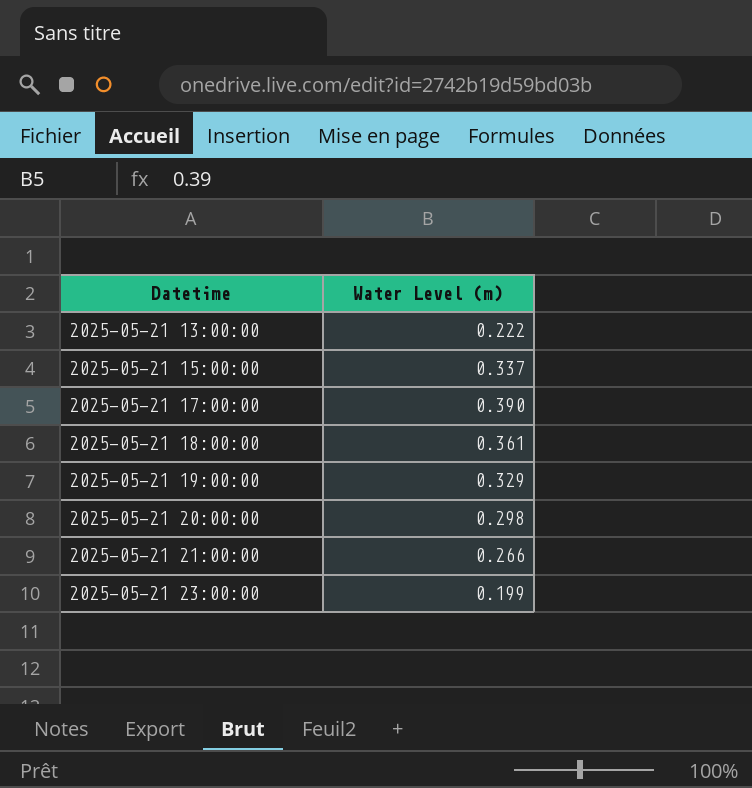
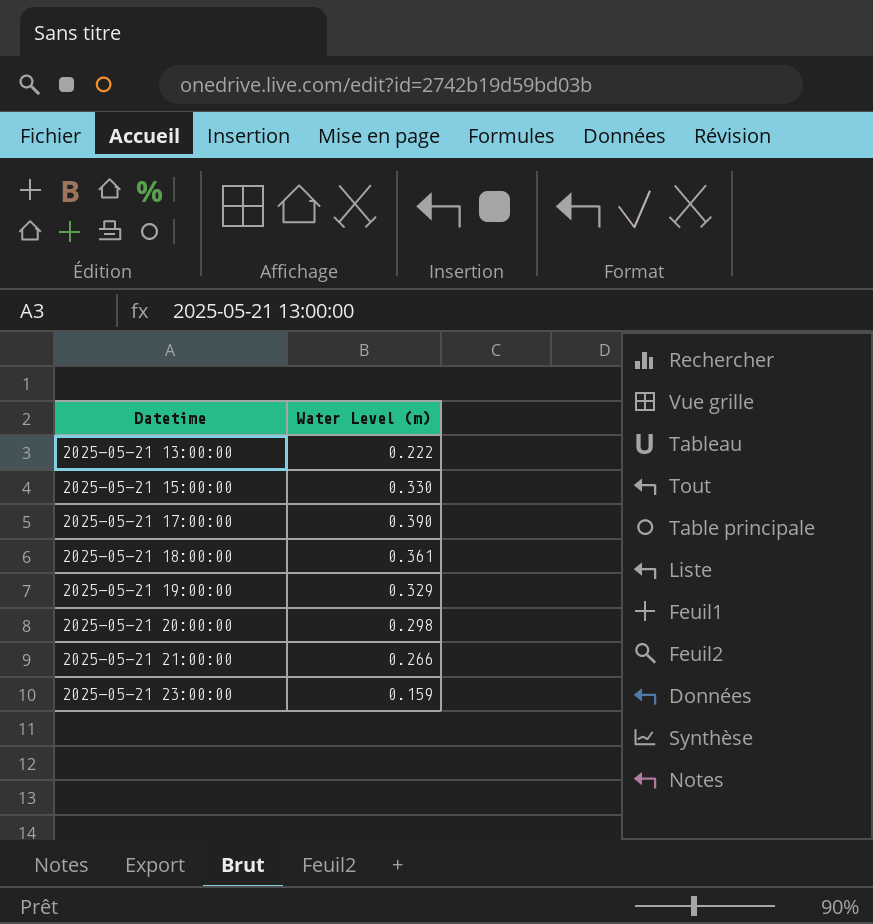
2025-05-21 15:00:00 | Water Level (m): 0.337 -> 0.330
2025-05-21 23:00:00 | Water Level (m): 0.199 -> 0.159

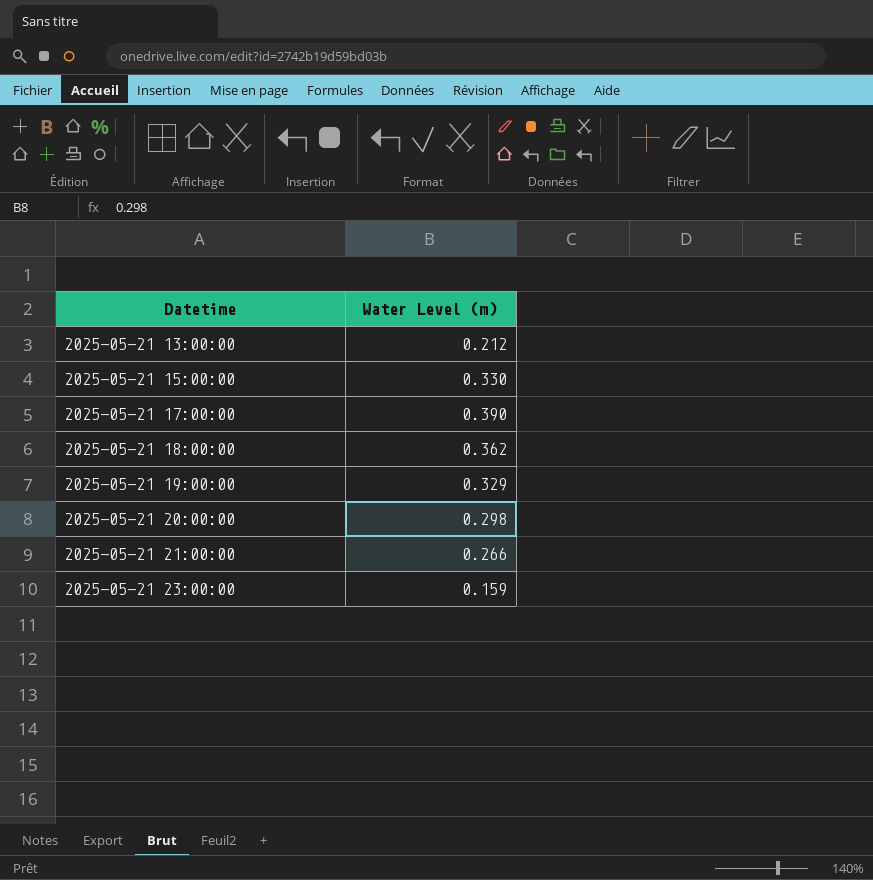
2025-05-21 13:00:00 | Water Level (m): 0.222 -> 0.212
2025-05-21 18:00:00 | Water Level (m): 0.361 -> 0.362

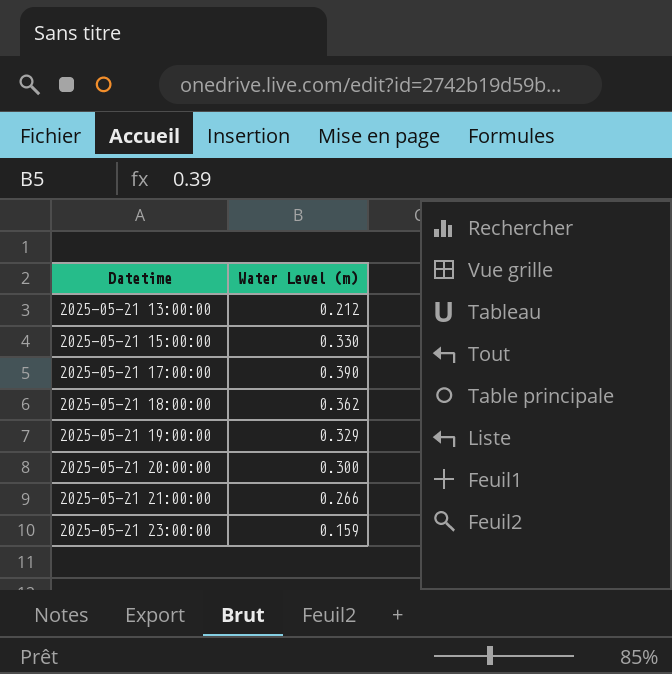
2025-05-21 20:00:00 | Water Level (m): 0.298 -> 0.300

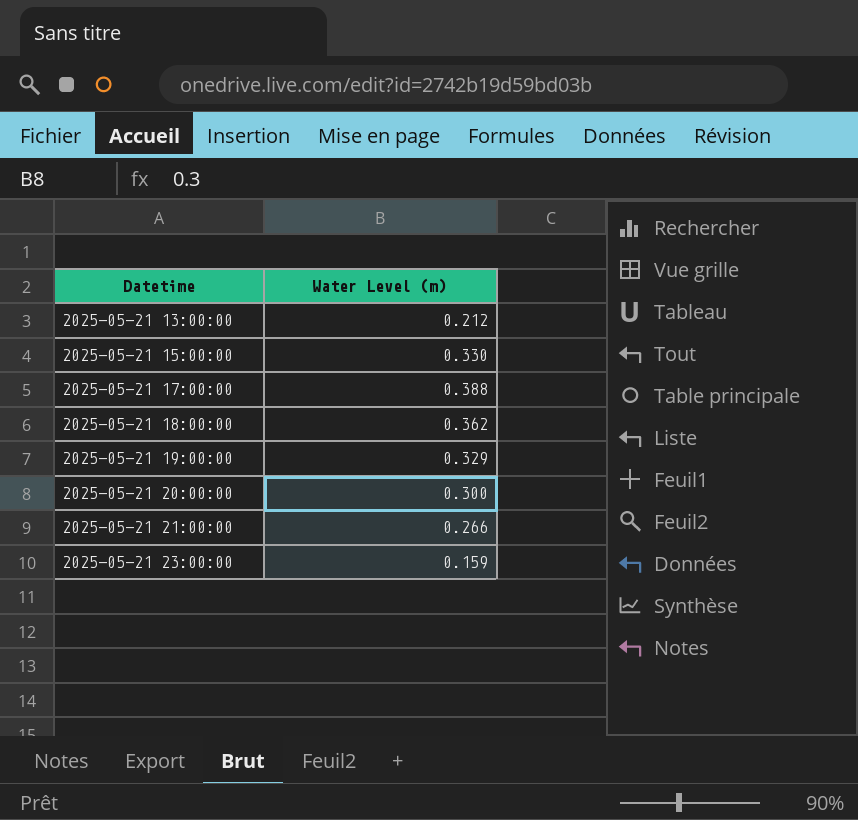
2025-05-21 17:00:00 | Water Level (m): 0.390 -> 0.388

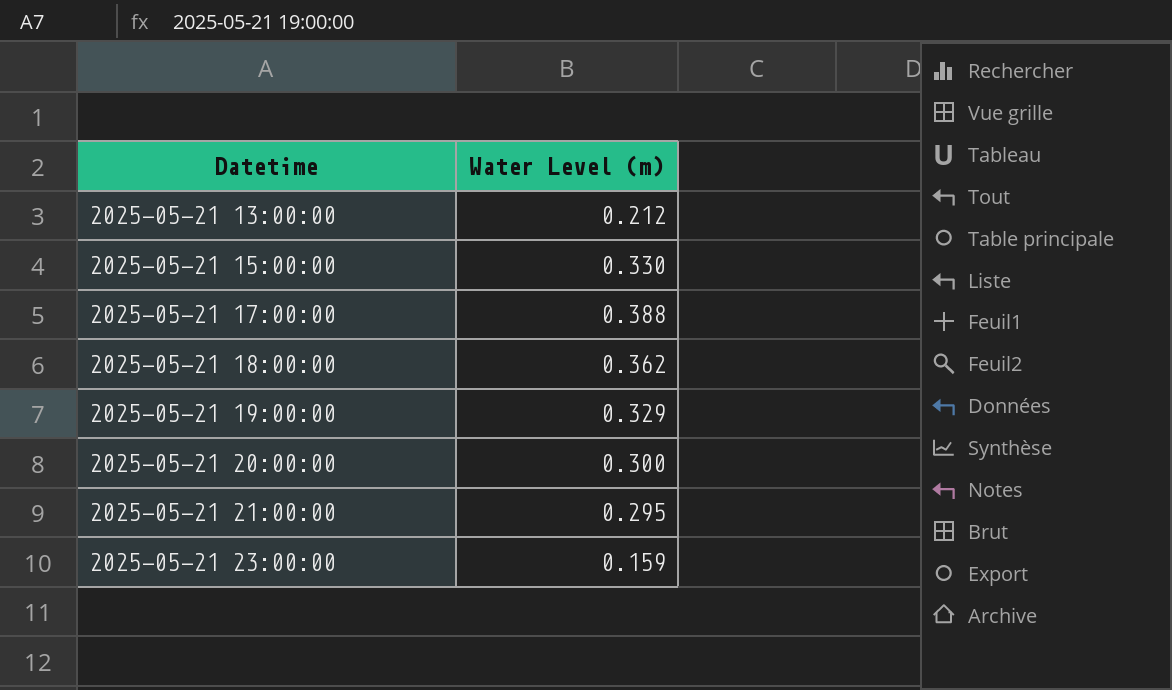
2025-05-21 21:00:00 | Water Level (m): 0.266 -> 0.295

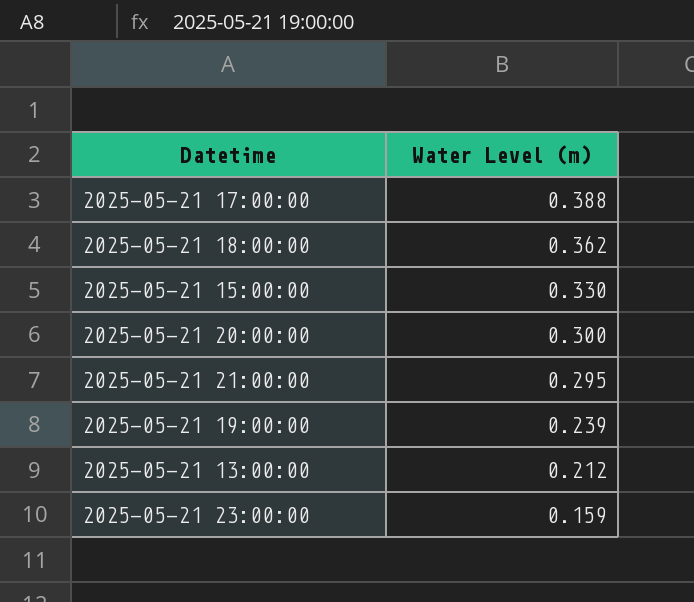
row order: Datetime ascending -> Water Level (m) descending
2025-05-21 19:00:00 | Water Level (m): 0.329 -> 0.239

